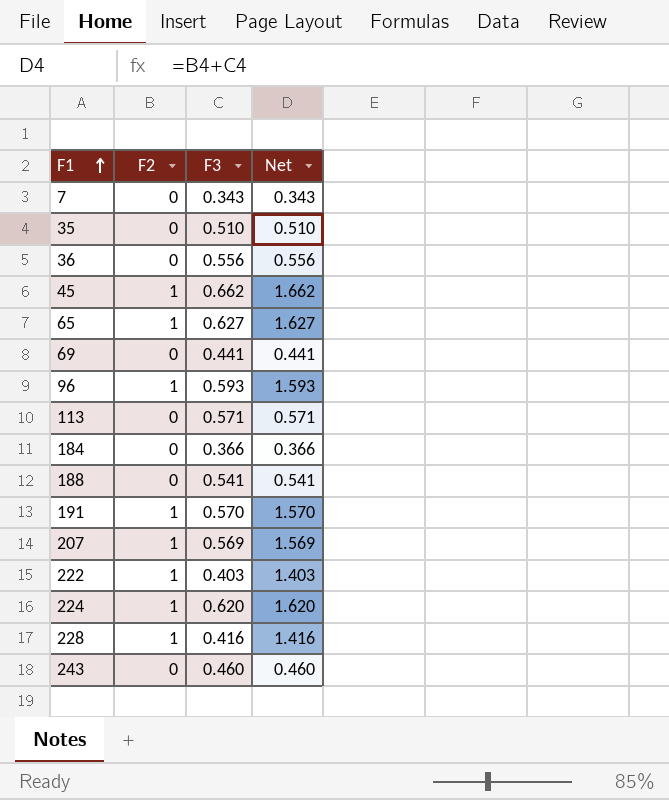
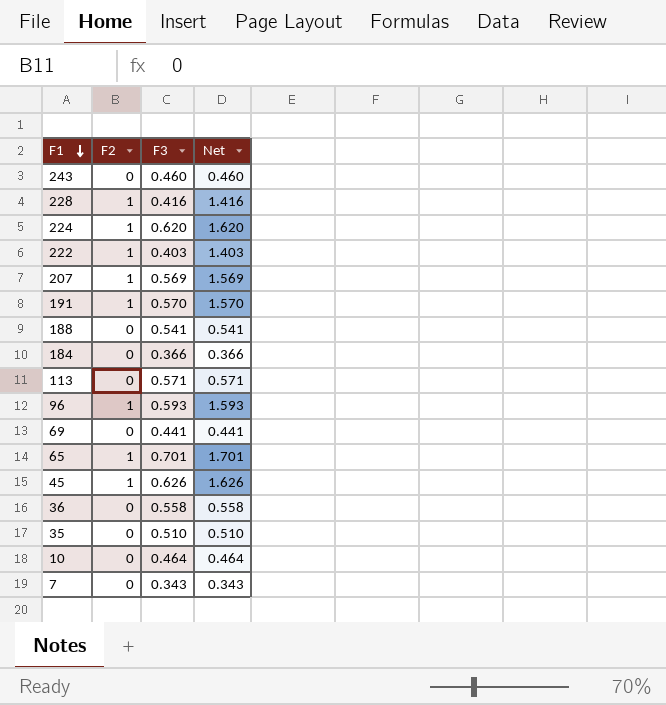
row order: F1 ascending -> F1 descending
65 | F3: 0.627 -> 0.701
65 | Net: 1.627 -> 1.701
45 | F3: 0.662 -> 0.626
45 | Net: 1.662 -> 1.626
36 | F3: 0.556 -> 0.558
36 | Net: 0.556 -> 0.558
row 10: none -> 0 | 0.464 | 0.464

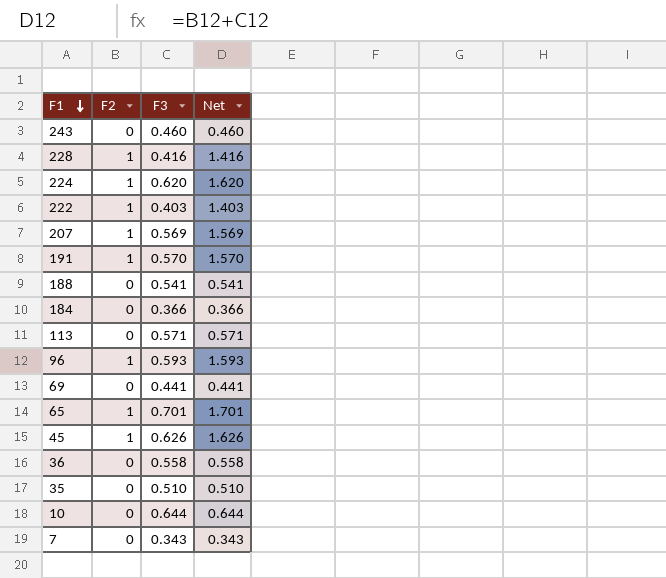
10 | F3: 0.464 -> 0.644
10 | Net: 0.464 -> 0.644

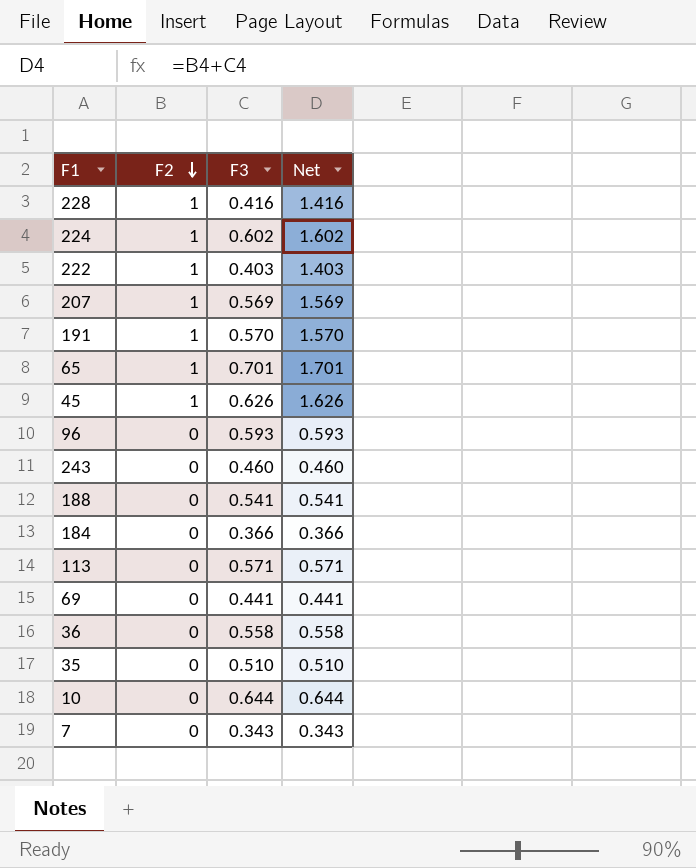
row order: F1 descending -> F2 descending
224 | F3: 0.620 -> 0.602
224 | Net: 1.620 -> 1.602
96 | F2: 1 -> 0
96 | Net: 1.593 -> 0.593

